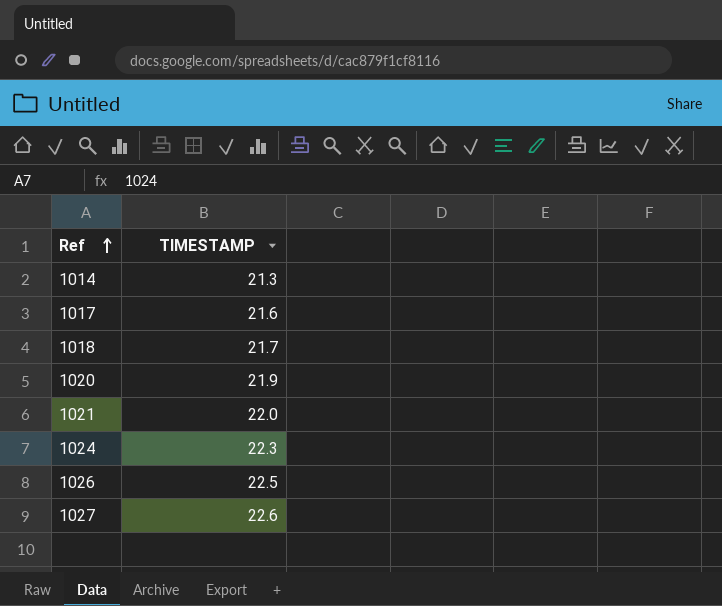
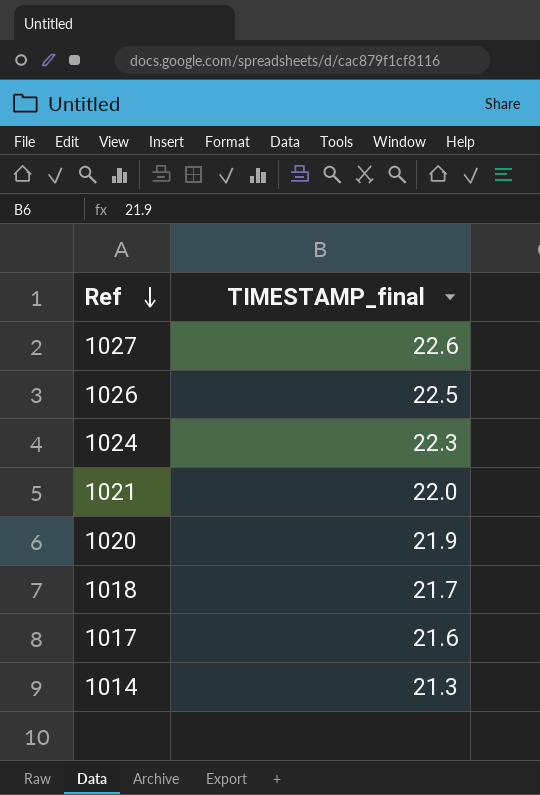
row order: Ref ascending -> Ref descending
column name: TIMESTAMP -> TIMESTAMP_final

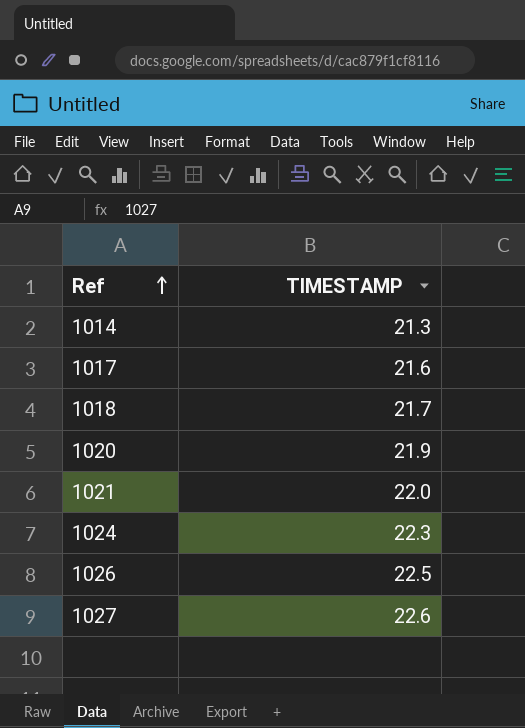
row order: Ref descending -> Ref ascending
column name: TIMESTAMP_final -> TIMESTAMP

